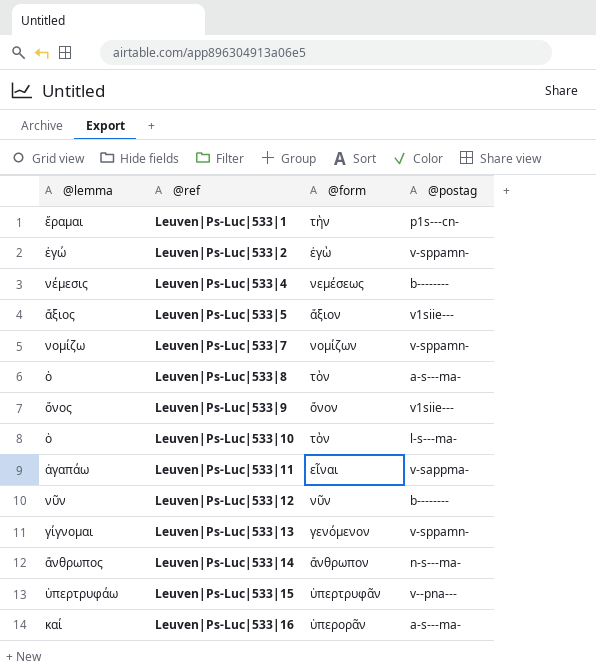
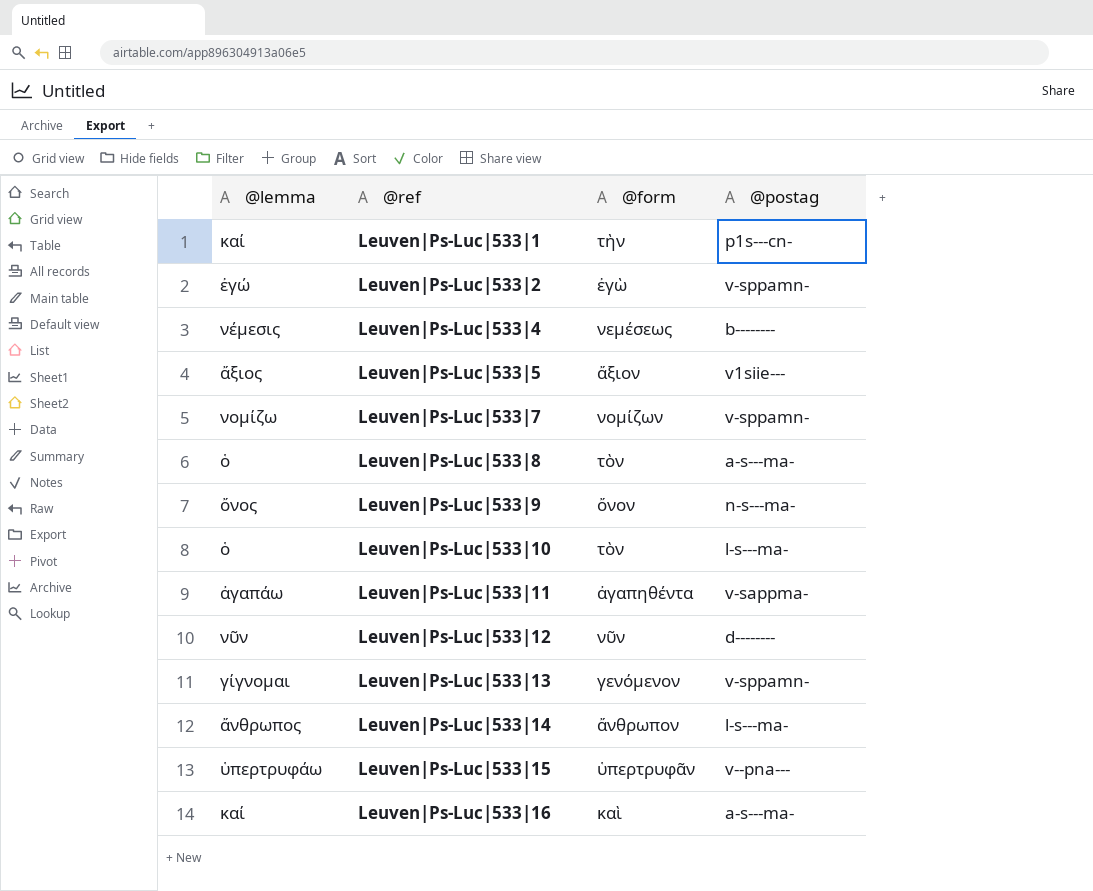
Leuven|Ps-Luc|533|1 | @lemma: ἔραμαι -> καί
Leuven|Ps-Luc|533|9 | @postag: v1siie--- -> n-s---ma-
Leuven|Ps-Luc|533|11 | @form: εἶναι -> ἀγαπηθέντα
Leuven|Ps-Luc|533|12 | @postag: b-------- -> d--------
Leuven|Ps-Luc|533|14 | @postag: n-s---ma- -> l-s---ma-
Leuven|Ps-Luc|533|16 | @form: ὑπερορᾶν -> καὶ

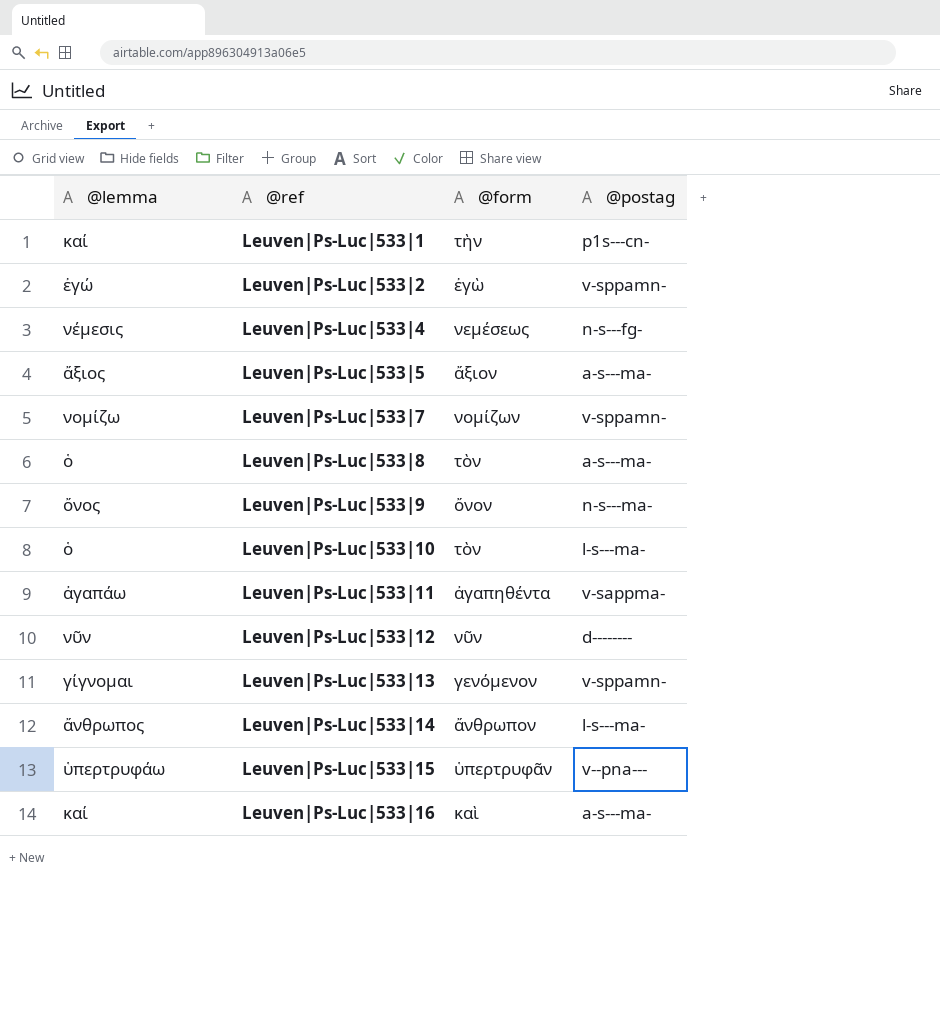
Leuven|Ps-Luc|533|4 | @postag: b-------- -> n-s---fg-
Leuven|Ps-Luc|533|5 | @postag: v1siie--- -> a-s---ma-

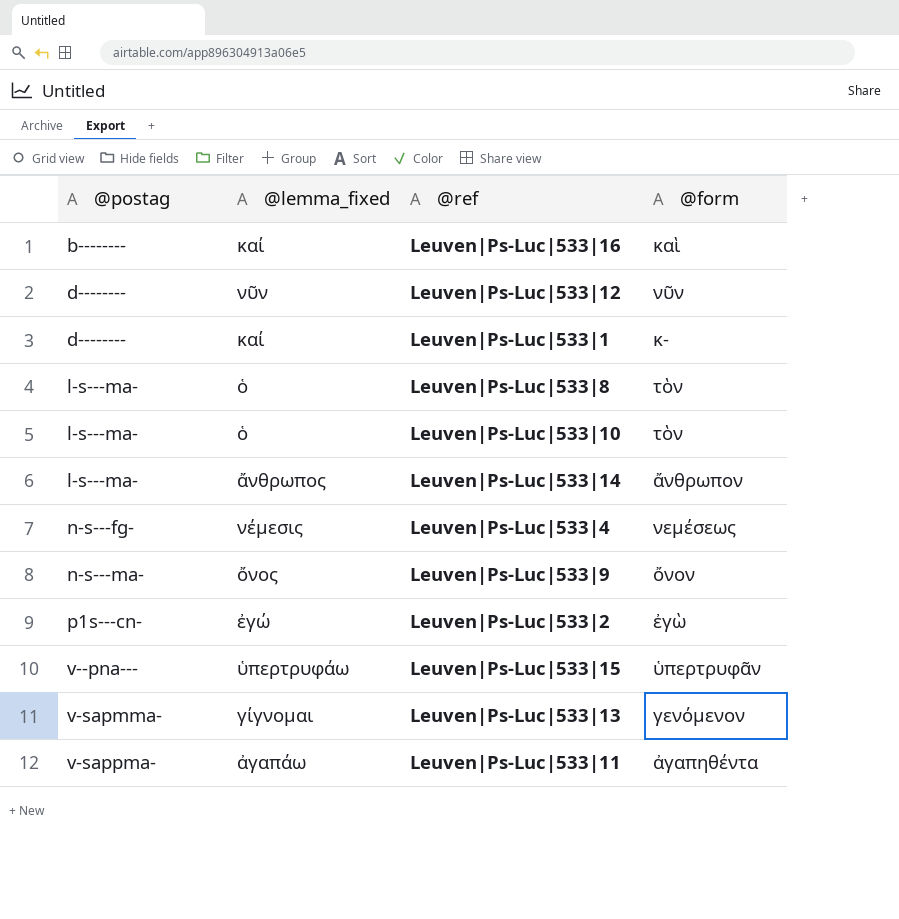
row order: @ref ascending -> @postag ascending
column @postag | position: 4 -> 1
column name: @lemma -> @lemma_fixed
row Leuven|Ps-Luc|533|5: ἄξιος | ἄξιον | a-s---ma- -> none
row Leuven|Ps-Luc|533|7: νομίζω | νομίζων | v-sppamn- -> none
Leuven|Ps-Luc|533|16 | @postag: a-s---ma- -> b--------
Leuven|Ps-Luc|533|1 | @postag: p1s---cn- -> d--------
Leuven|Ps-Luc|533|1 | @form: τὴν -> κ-
Leuven|Ps-Luc|533|8 | @postag: a-s---ma- -> l-s---ma-
Leuven|Ps-Luc|533|2 | @postag: v-sppamn- -> p1s---cn-
Leuven|Ps-Luc|533|13 | @postag: v-sppamn- -> v-sapmma-

